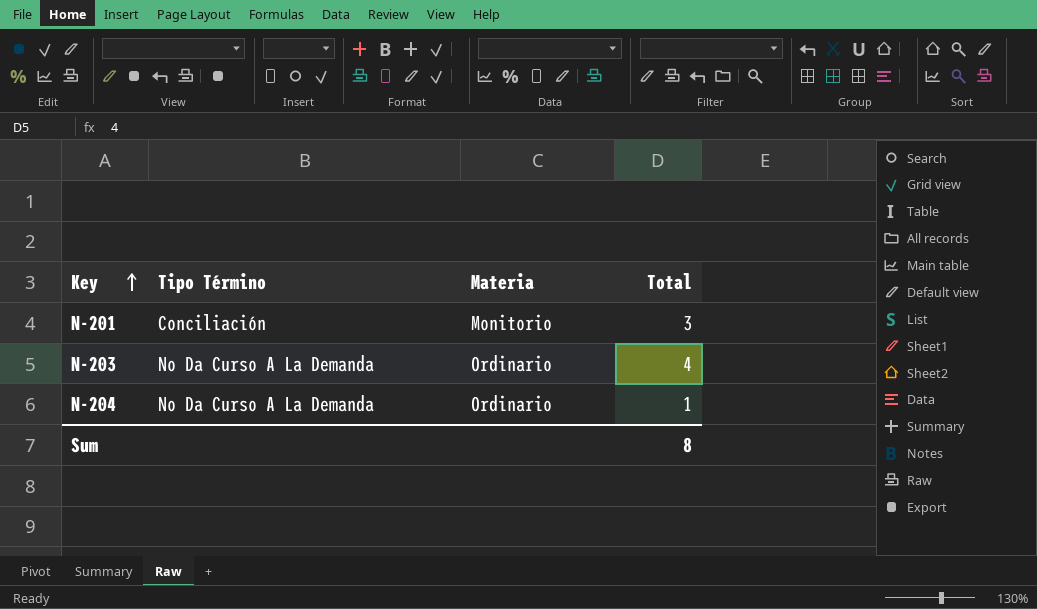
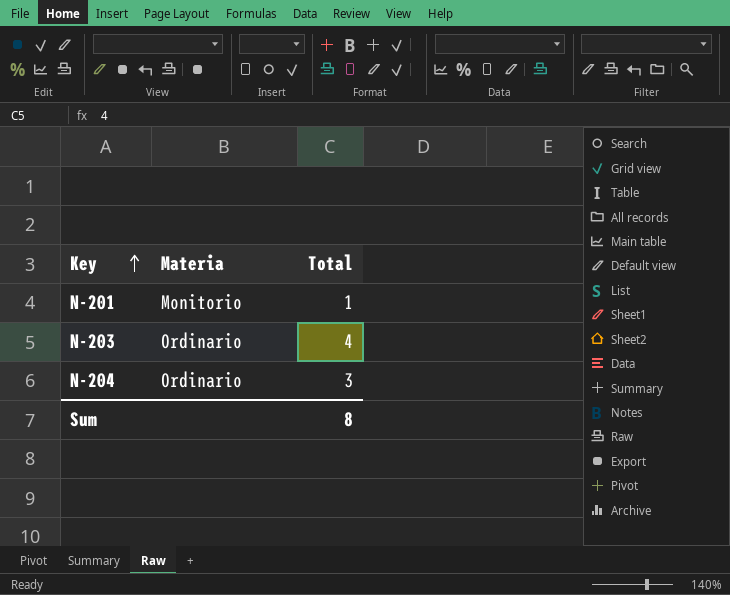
column Tipo Término | position: 2 -> none
N-201 | Total: 3 -> 1
N-204 | Total: 1 -> 3

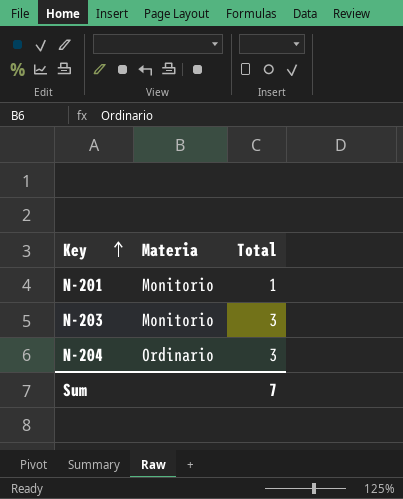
N-203 | Materia: Ordinario -> Monitorio
N-203 | Total: 4 -> 3
Sum | Total: 8 -> 7

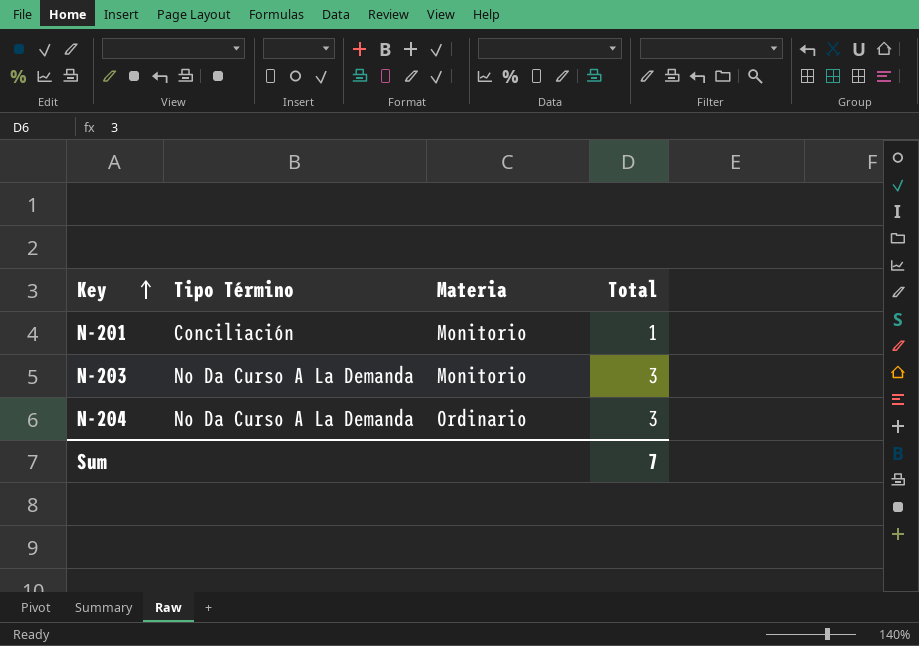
column Tipo Término | position: none -> 2

